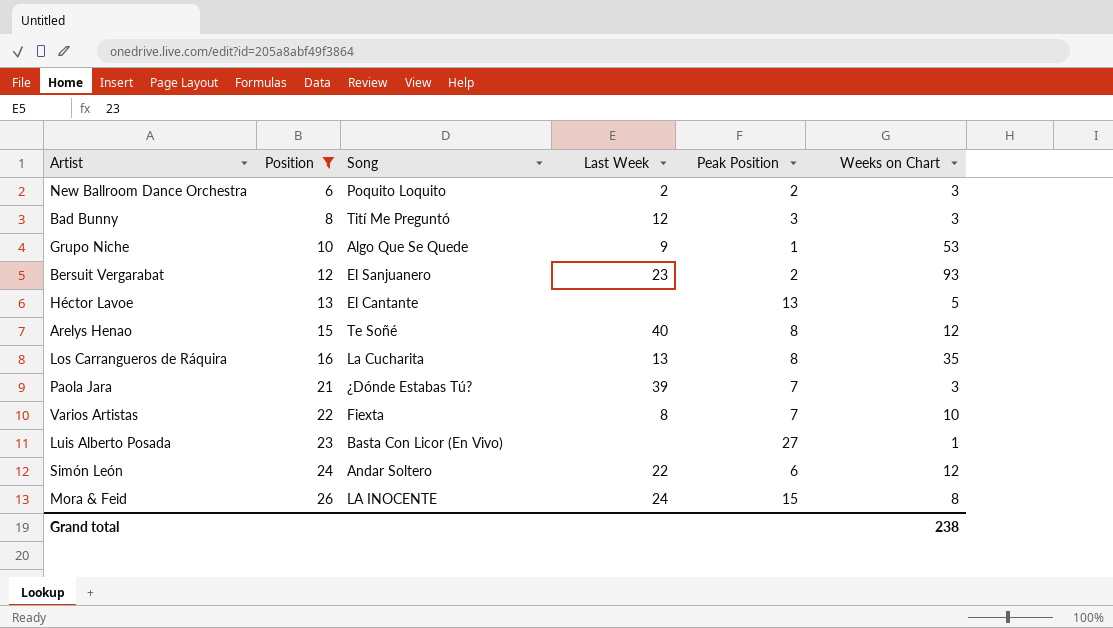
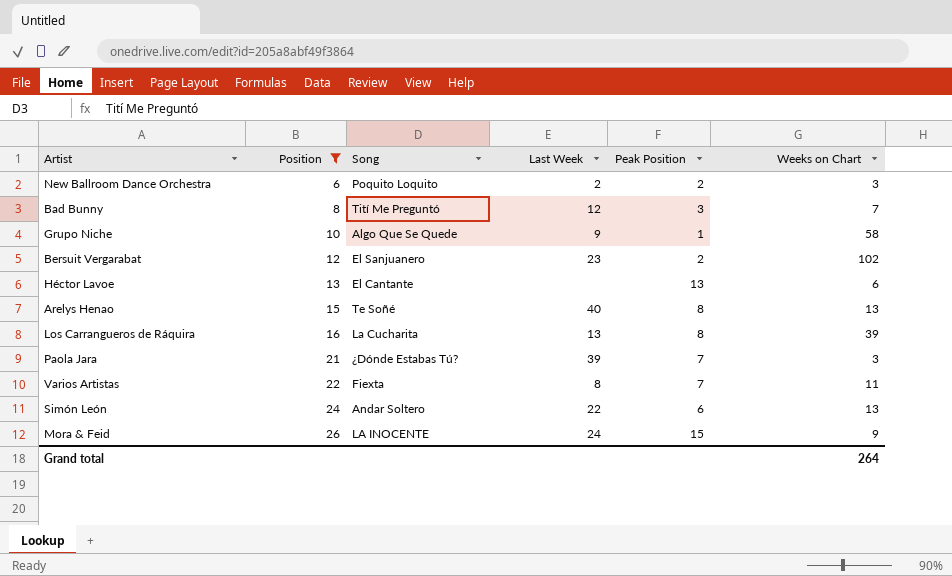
row Luis Alberto Posada: 23 | Basta Con Licor (En Vivo) | none | 27 | 1 -> none
Bad Bunny | Weeks on Chart: 3 -> 7
Grupo Niche | Weeks on Chart: 53 -> 58
Bersuit Vergarabat | Weeks on Chart: 93 -> 102
Héctor Lavoe | Weeks on Chart: 5 -> 6
Arelys Henao | Weeks on Chart: 12 -> 13
Los Carrangueros de Ráquira | Weeks on Chart: 35 -> 39
Varios Artistas | Weeks on Chart: 10 -> 11
Simón León | Weeks on Chart: 12 -> 13
Mora & Feid | Weeks on Chart: 8 -> 9
Grand total | Weeks on Chart: 238 -> 264

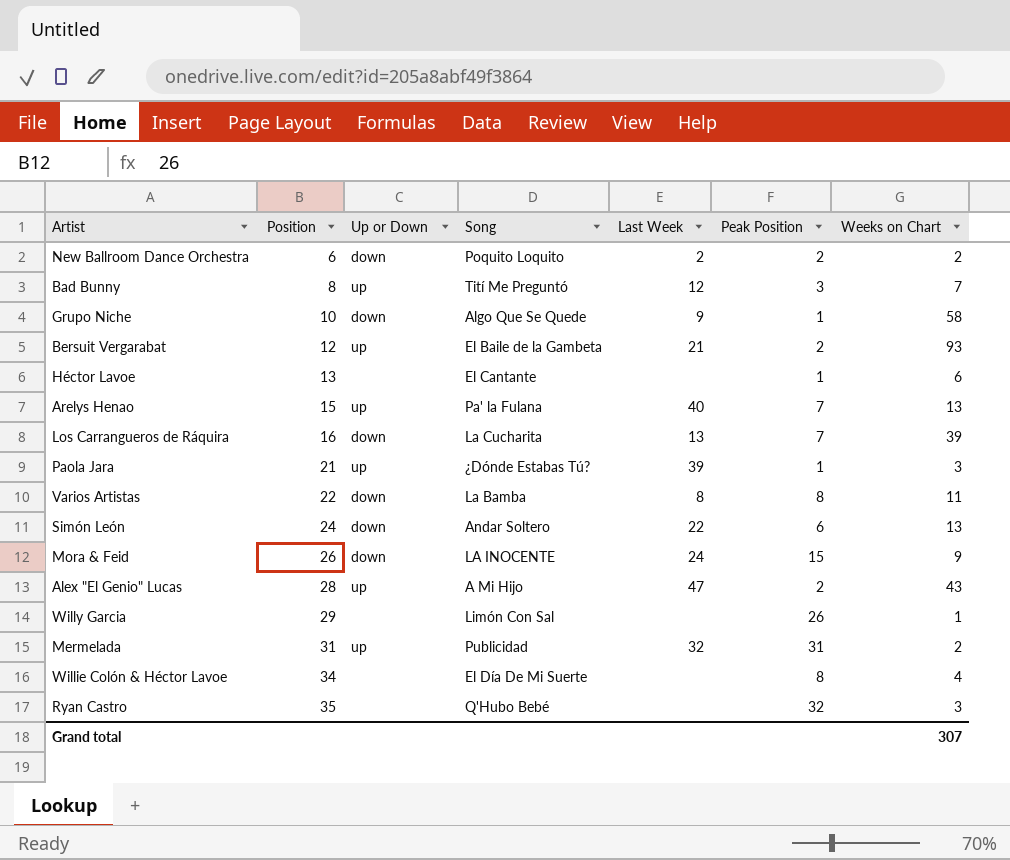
filter: Position <= 26 -> none
column Up or Down | position: none -> 3
New Ballroom Dance Orchestra | Weeks on Chart: 3 -> 2
Bersuit Vergarabat | Song: El Sanjuanero -> El Baile de la Gambeta
Bersuit Vergarabat | Last Week: 23 -> 21
Bersuit Vergarabat | Weeks on Chart: 102 -> 93
Héctor Lavoe | Peak Position: 13 -> 1
Arelys Henao | Song: Te Soñé -> Pa' la Fulana
Arelys Henao | Peak Position: 8 -> 7
Los Carrangueros de Ráquira | Peak Position: 8 -> 7
Paola Jara | Peak Position: 7 -> 1
Varios Artistas | Song: Fiexta -> La Bamba
Varios Artistas | Peak Position: 7 -> 8
Grand total | Weeks on Chart: 264 -> 307

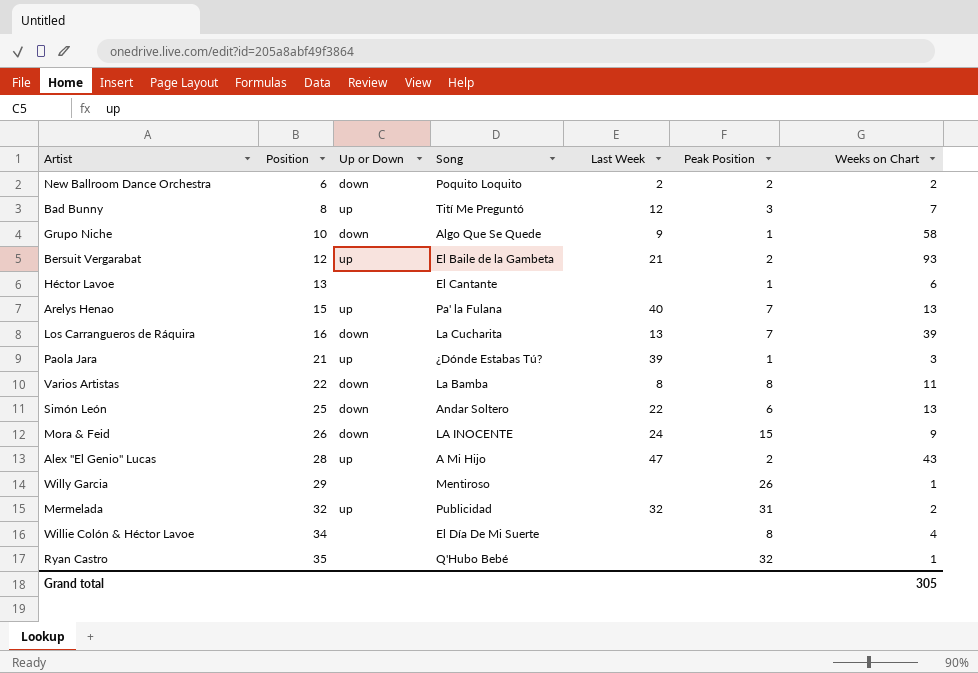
Simón León | Position: 24 -> 25
Willy Garcia | Song: Limón Con Sal -> Mentiroso
Mermelada | Position: 31 -> 32
Ryan Castro | Weeks on Chart: 3 -> 1
Grand total | Weeks on Chart: 307 -> 305

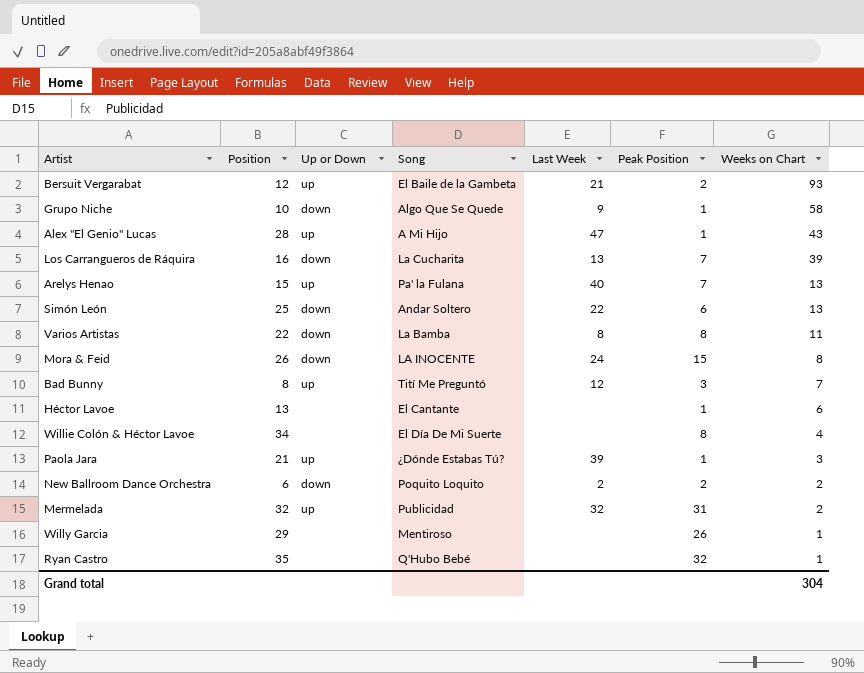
row order: Position ascending -> Weeks on Chart descending
Alex "El Genio" Lucas | Peak Position: 2 -> 1
Mora & Feid | Weeks on Chart: 9 -> 8
Grand total | Weeks on Chart: 305 -> 304

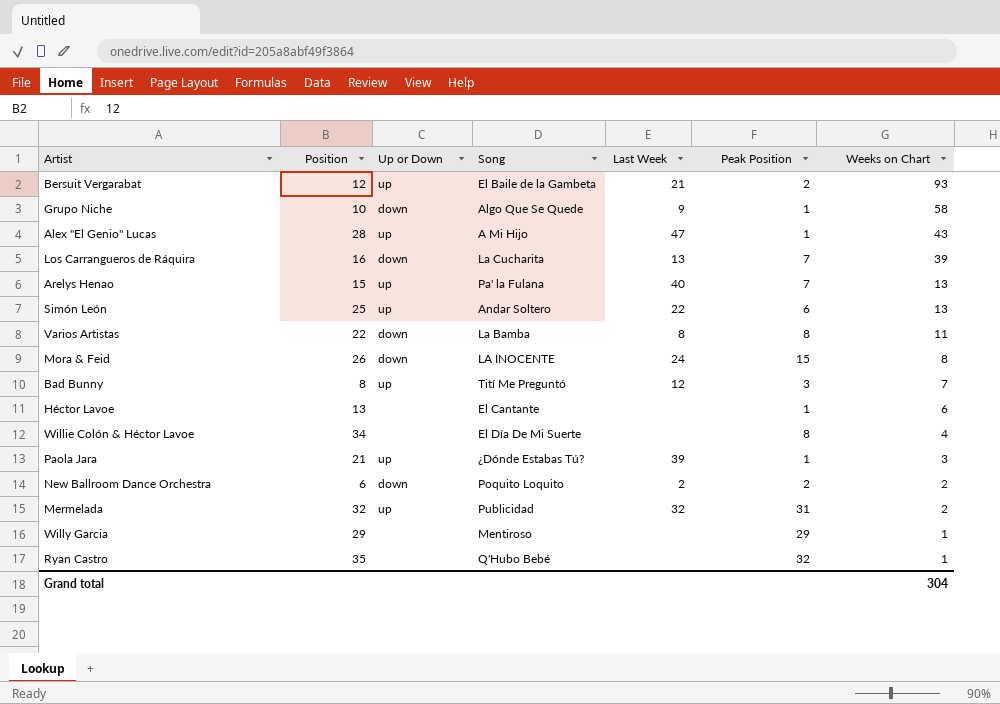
Simón León | Up or Down: down -> up
Willy Garcia | Peak Position: 26 -> 29

